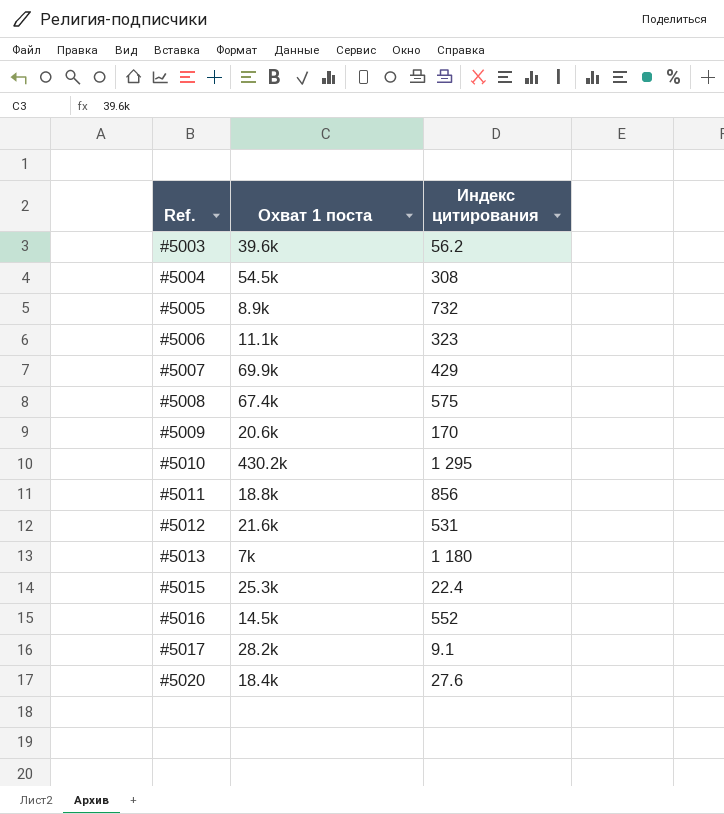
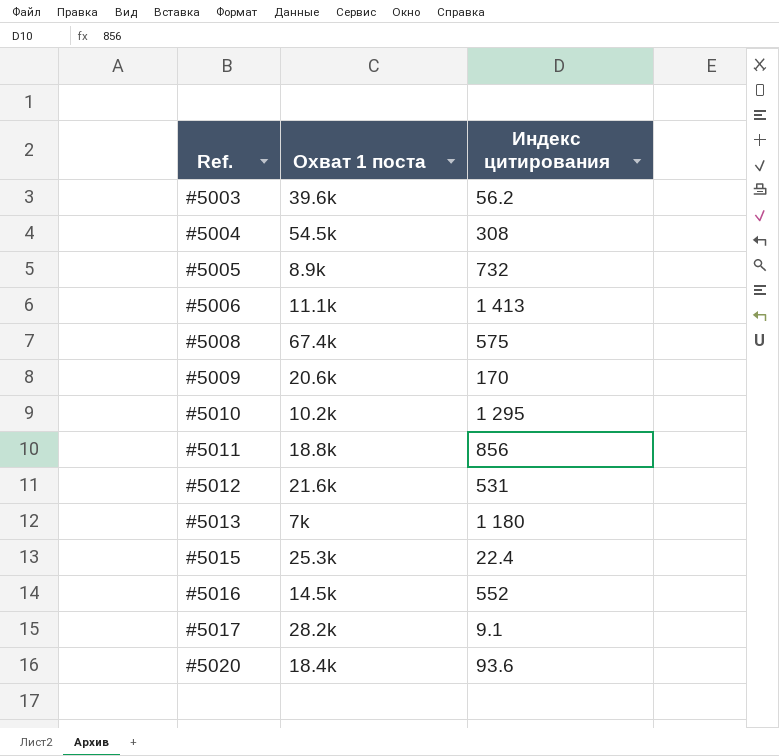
row #5007: 69.9k | 429 -> none
#5006 | Индекс цитирования: 323 -> 1 413
#5010 | Охват 1 поста: 430.2k -> 10.2k
#5020 | Индекс цитирования: 27.6 -> 93.6

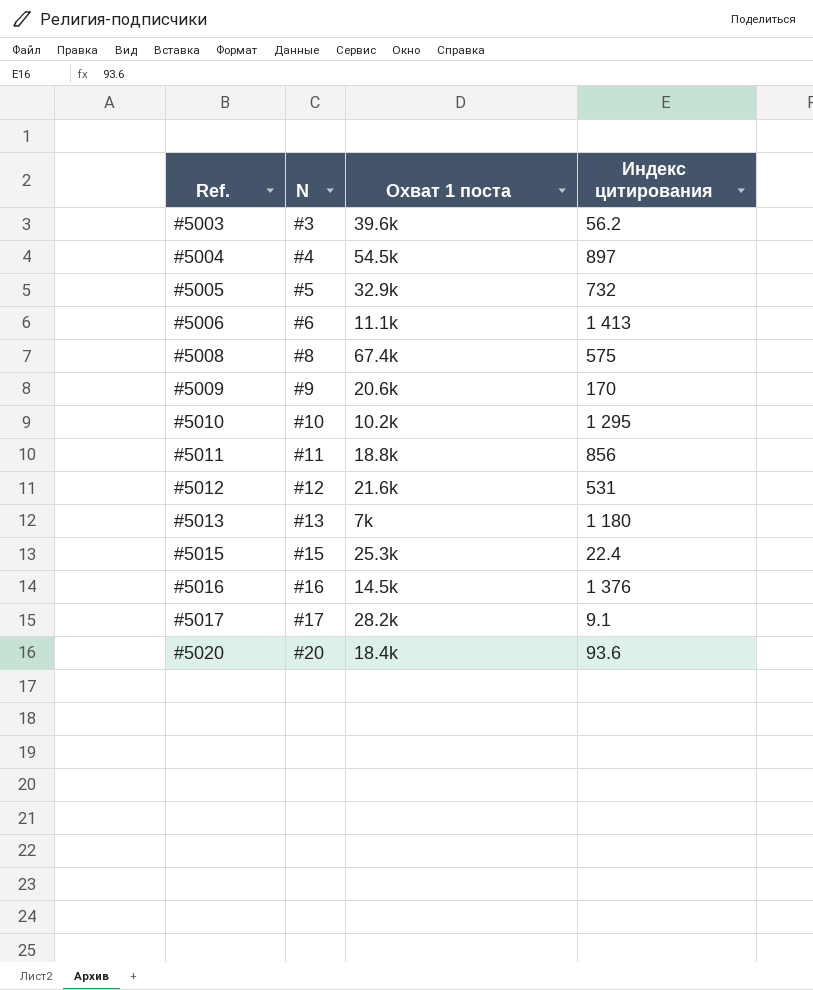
column N | position: none -> 2
#5004 | Индекс цитирования: 308 -> 897
#5005 | Охват 1 поста: 8.9k -> 32.9k
#5016 | Индекс цитирования: 552 -> 1 376

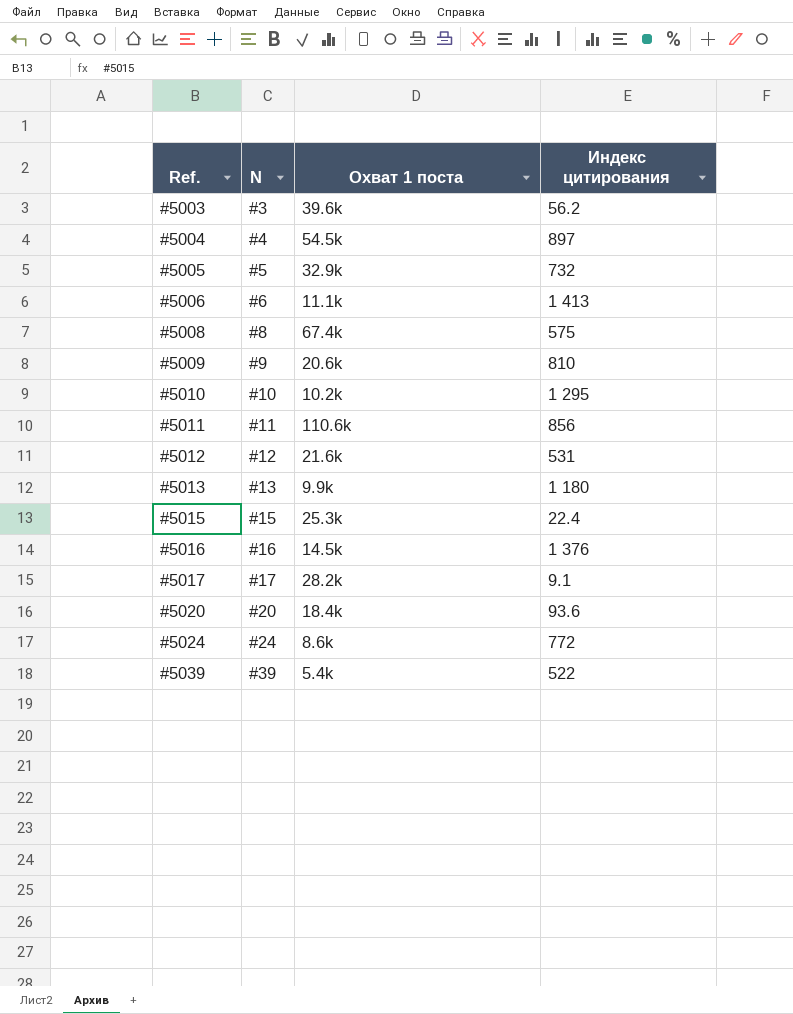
#5009 | Индекс цитирования: 170 -> 810
#5011 | Охват 1 поста: 18.8k -> 110.6k
#5013 | Охват 1 поста: 7k -> 9.9k
row #5024: none -> #24 | 8.6k | 772
row #5039: none -> #39 | 5.4k | 522

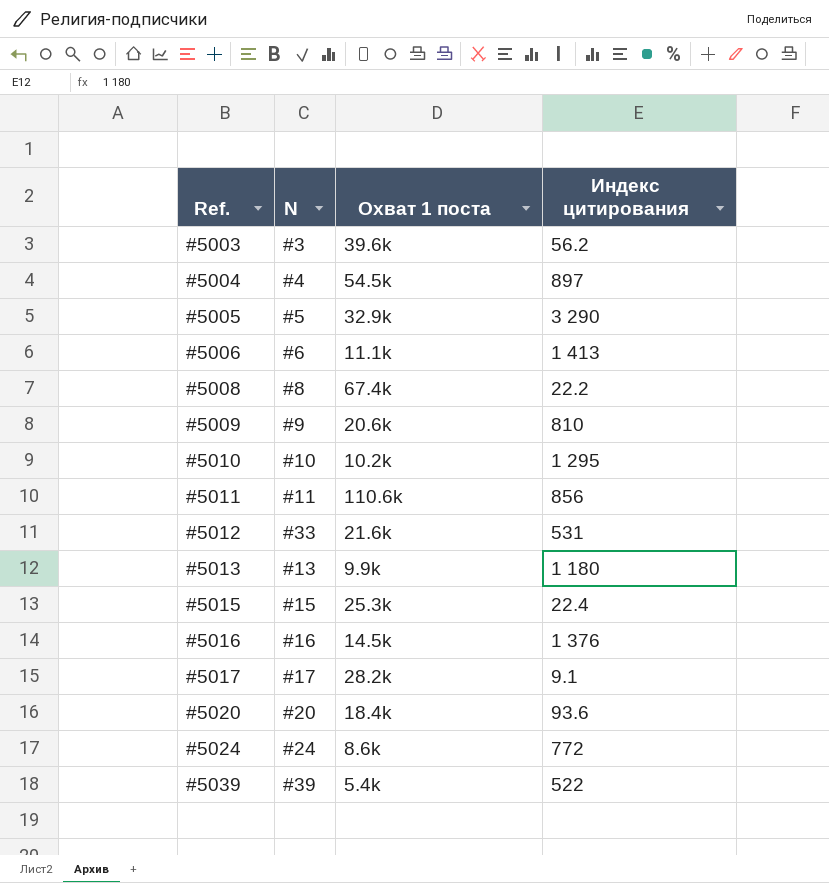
#5005 | Индекс цитирования: 732 -> 3 290
#5008 | Индекс цитирования: 575 -> 22.2
#5012 | N: #12 -> #33

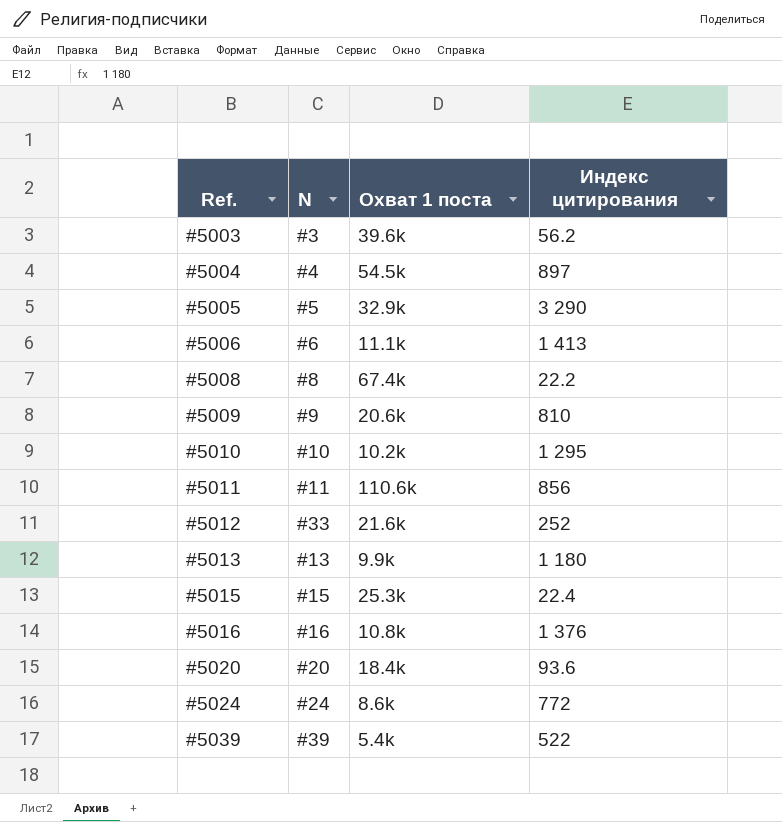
row #5017: #17 | 28.2k | 9.1 -> none
#5012 | Индекс цитирования: 531 -> 252
#5016 | Охват 1 поста: 14.5k -> 10.8k

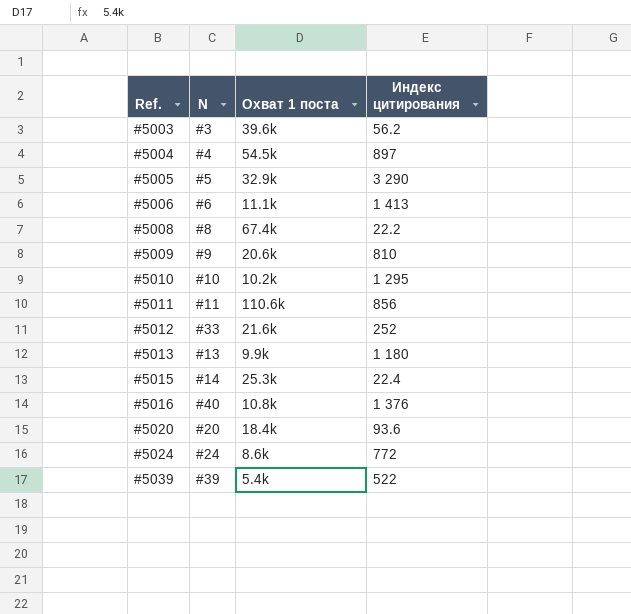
#5015 | N: #15 -> #14
#5016 | N: #16 -> #40

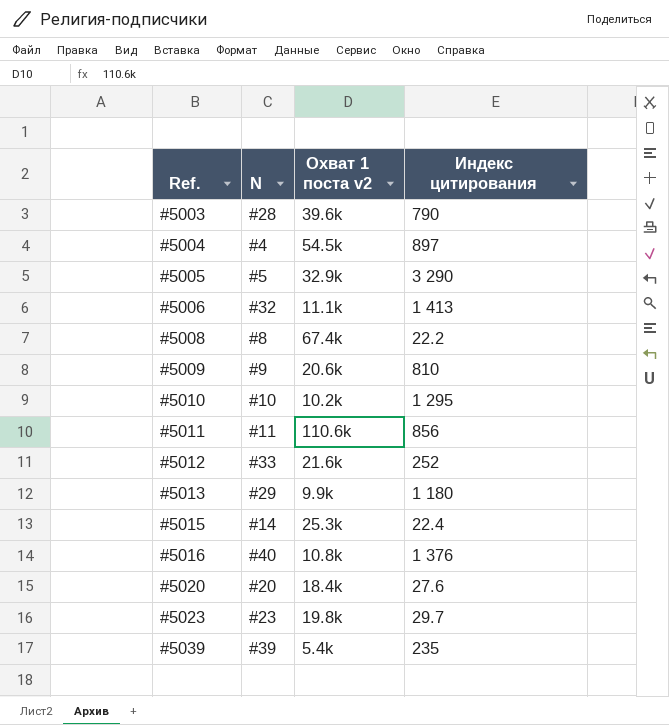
column name: Охват 1 поста -> Охват 1 поста v2
row #5024: #24 | 8.6k | 772 -> none
#5003 | N: #3 -> #28
#5003 | Индекс цитирования: 56.2 -> 790
#5006 | N: #6 -> #32
#5013 | N: #13 -> #29
#5020 | Индекс цитирования: 93.6 -> 27.6
row #5023: none -> #23 | 19.8k | 29.7
#5039 | Индекс цитирования: 522 -> 235

